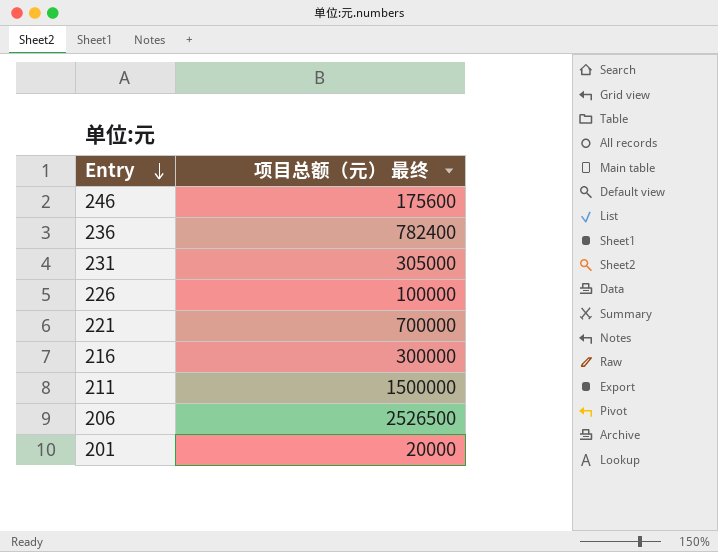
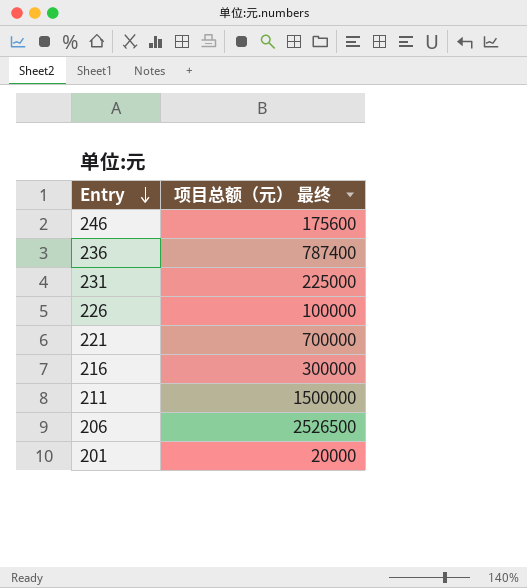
236 | 项目总额（元） 最终: 782400 -> 787400
231 | 项目总额（元） 最终: 305000 -> 225000

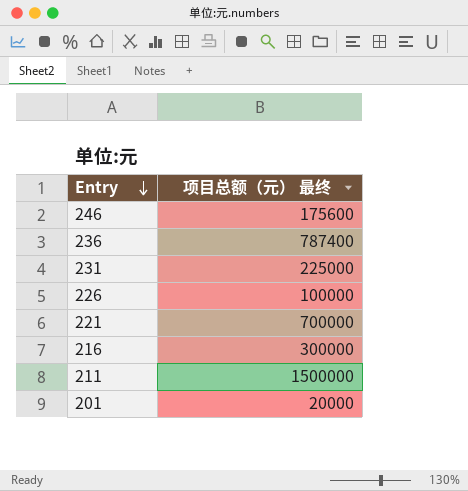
row 206: 2526500 -> none

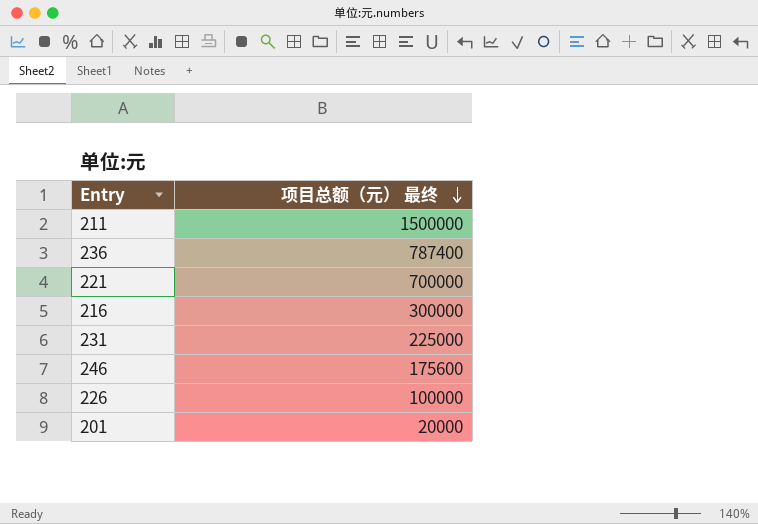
row order: Entry descending -> 项目总额（元） 最终 descending

